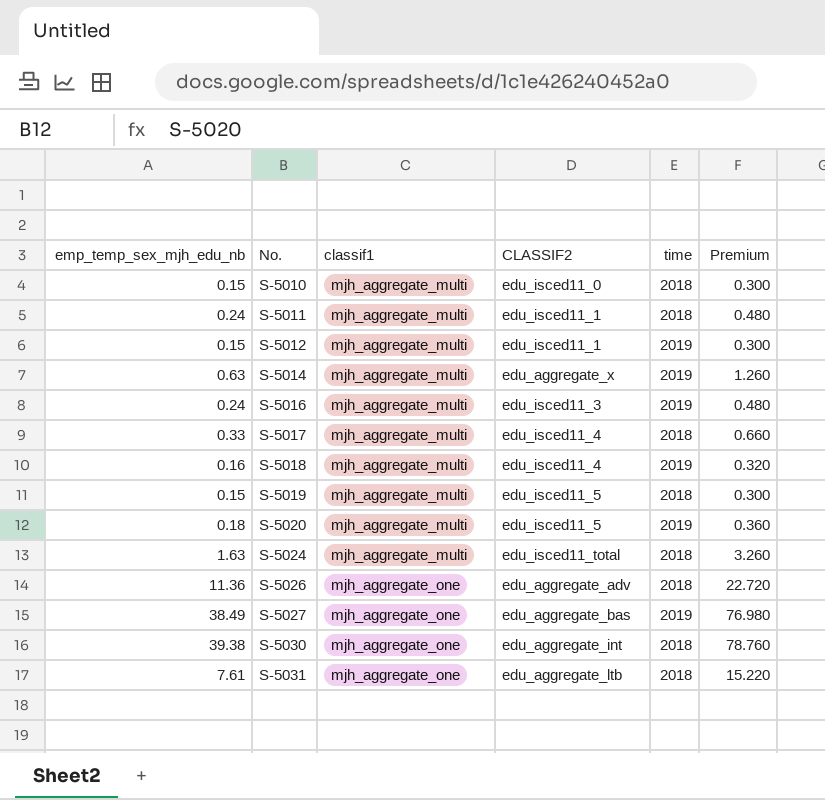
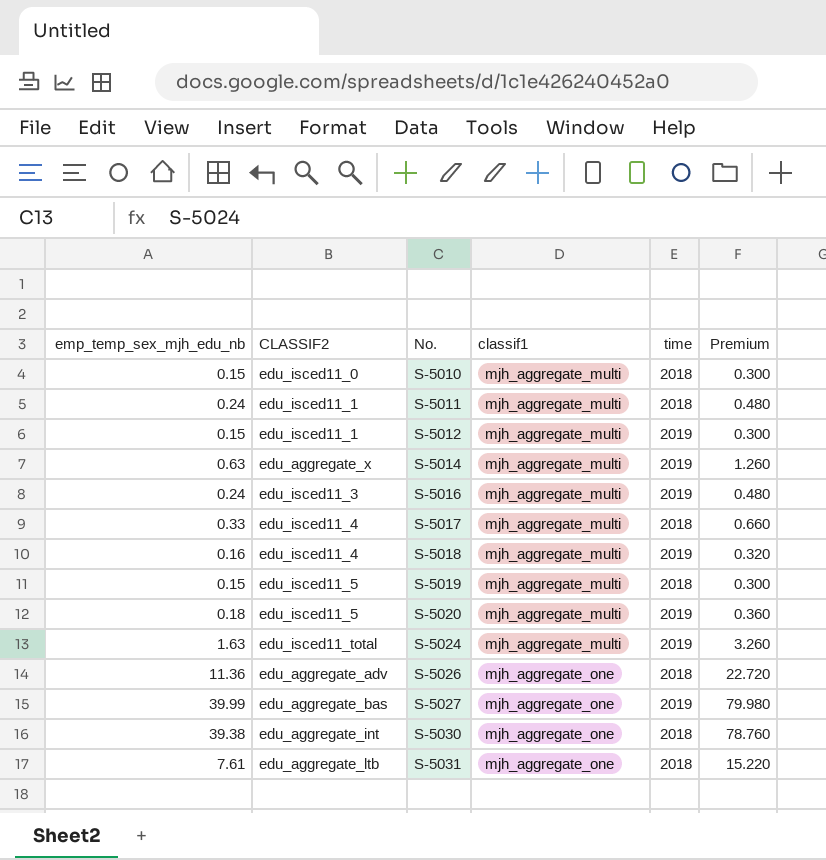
column CLASSIF2 | position: 4 -> 2
S-5024 | time: 2018 -> 2019
S-5027 | emp_temp_sex_mjh_edu_nb: 38.49 -> 39.99
S-5027 | Premium: 76.980 -> 79.980

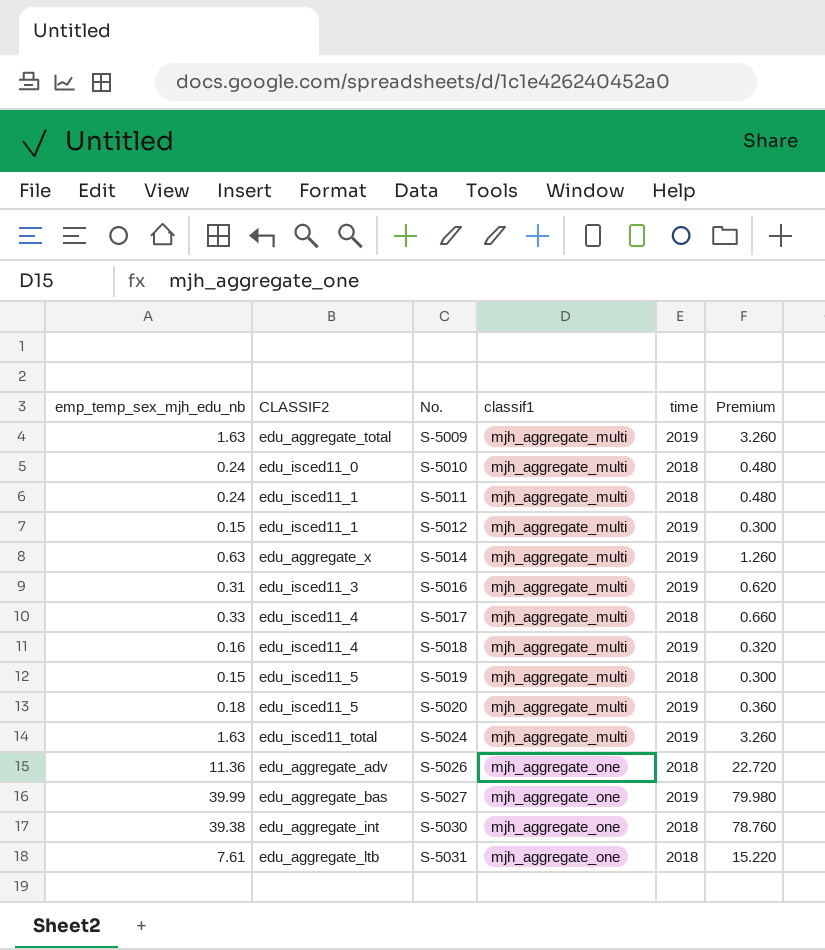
row S-5009: none -> 1.63 | edu_aggregate_total | mjh_aggregate_multi | 2019 | 3.260
S-5010 | emp_temp_sex_mjh_edu_nb: 0.15 -> 0.24
S-5010 | Premium: 0.300 -> 0.480
S-5016 | emp_temp_sex_mjh_edu_nb: 0.24 -> 0.31
S-5016 | Premium: 0.480 -> 0.620

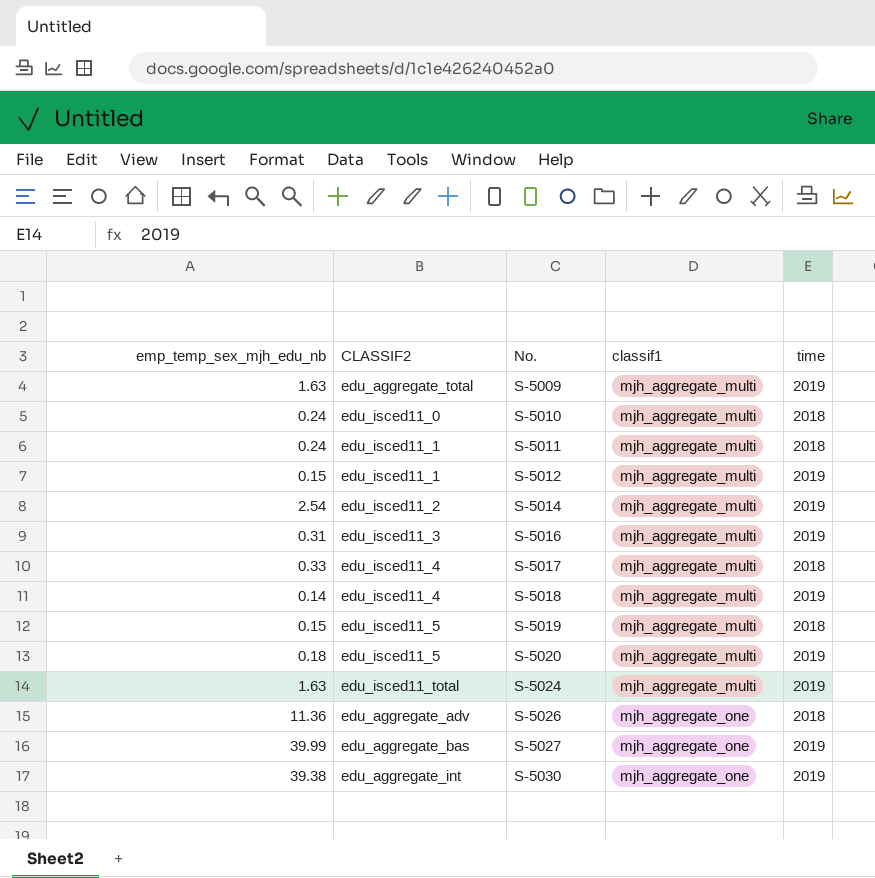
column Premium | formula: [emp_temp_sex_mjh_edu_nb] * 2 -> none
row S-5031: 7.61 | edu_aggregate_ltb | mjh_aggregate_one | 2018 | 15.220 -> none
S-5014 | emp_temp_sex_mjh_edu_nb: 0.63 -> 2.54
S-5014 | CLASSIF2: edu_aggregate_x -> edu_isced11_2
S-5018 | emp_temp_sex_mjh_edu_nb: 0.16 -> 0.14
S-5030 | time: 2018 -> 2019

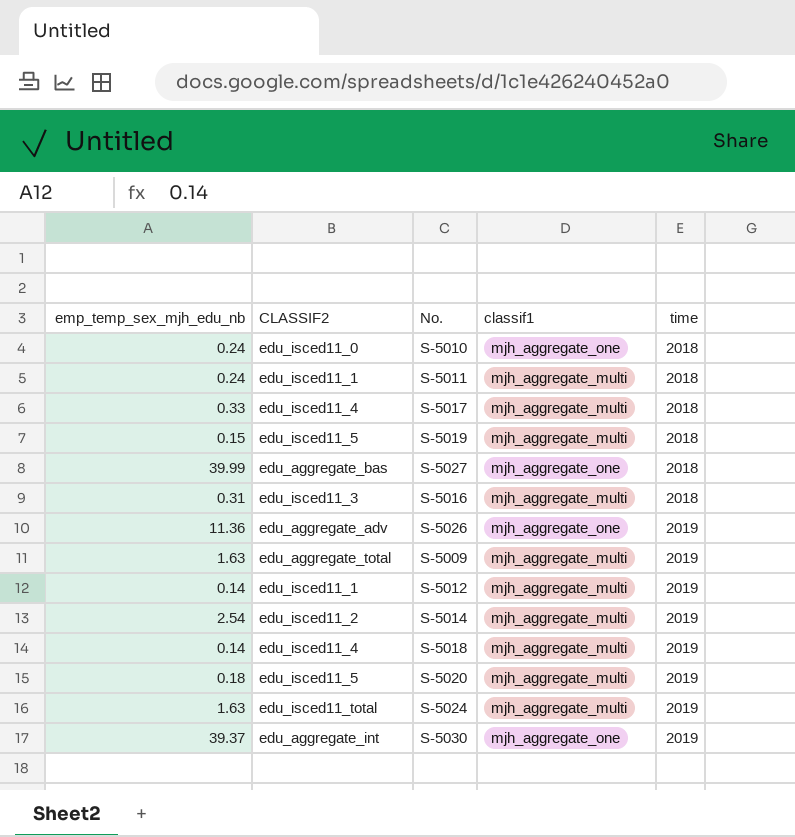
row order: No. ascending -> time ascending
S-5010 | classif1: mjh_aggregate_multi -> mjh_aggregate_one
S-5027 | time: 2019 -> 2018
S-5016 | time: 2019 -> 2018
S-5026 | time: 2018 -> 2019
S-5012 | emp_temp_sex_mjh_edu_nb: 0.15 -> 0.14
S-5030 | emp_temp_sex_mjh_edu_nb: 39.38 -> 39.37

